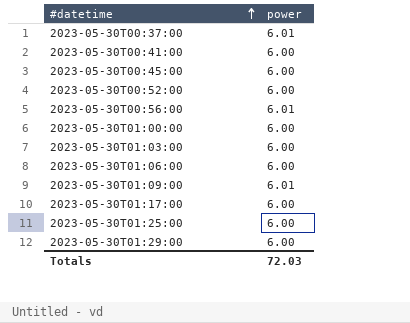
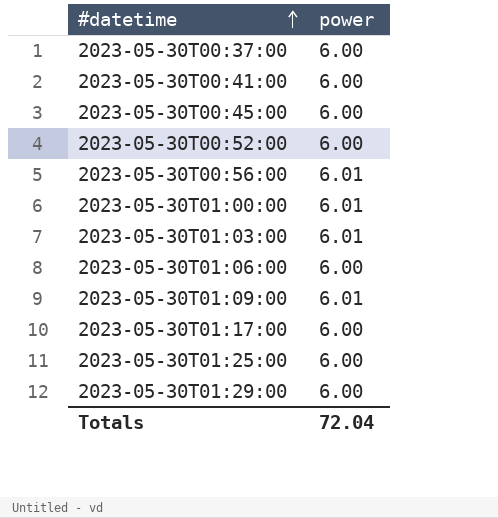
2023-05-30T00:37:00 | power: 6.01 -> 6.00
2023-05-30T01:00:00 | power: 6.00 -> 6.01
2023-05-30T01:03:00 | power: 6.00 -> 6.01
Totals | power: 72.03 -> 72.04

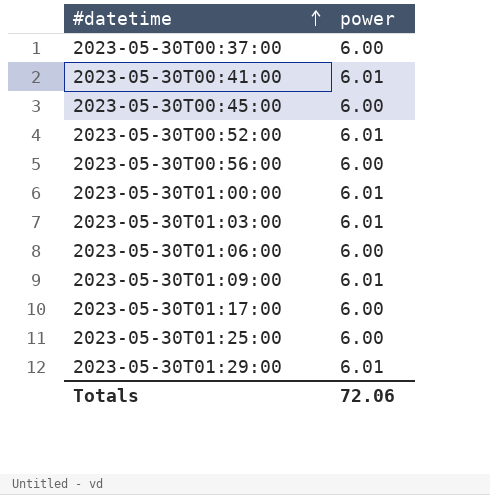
2023-05-30T00:41:00 | power: 6.00 -> 6.01
2023-05-30T00:52:00 | power: 6.00 -> 6.01
2023-05-30T00:56:00 | power: 6.01 -> 6.00
2023-05-30T01:29:00 | power: 6.00 -> 6.01
Totals | power: 72.04 -> 72.06

